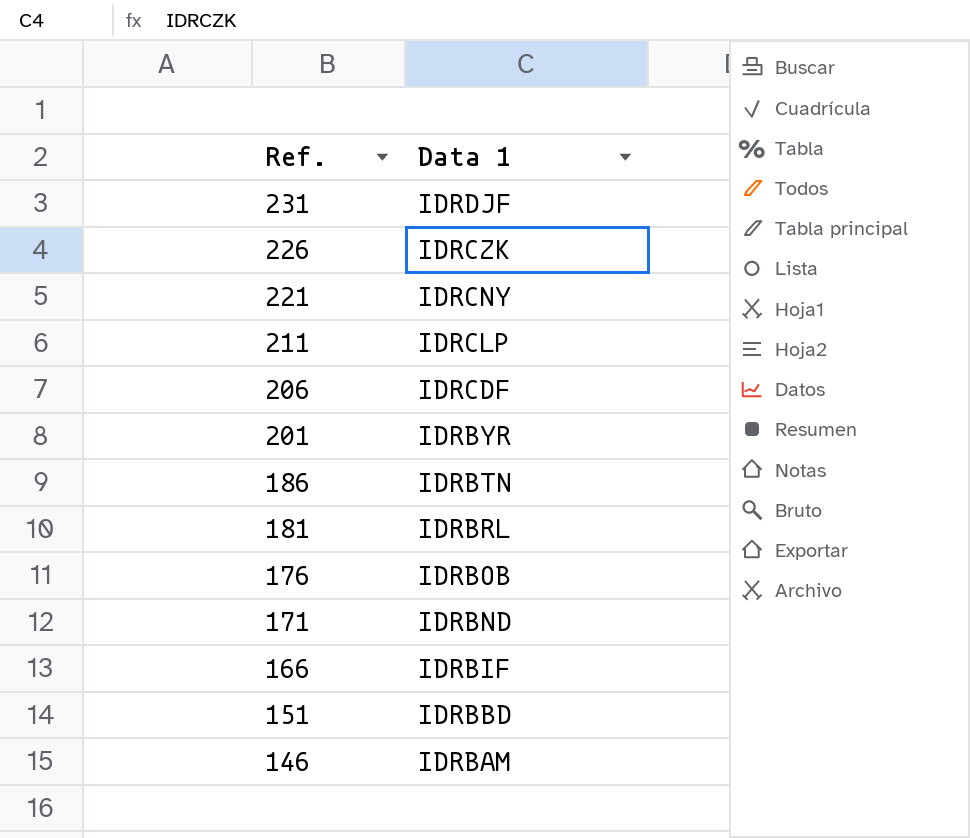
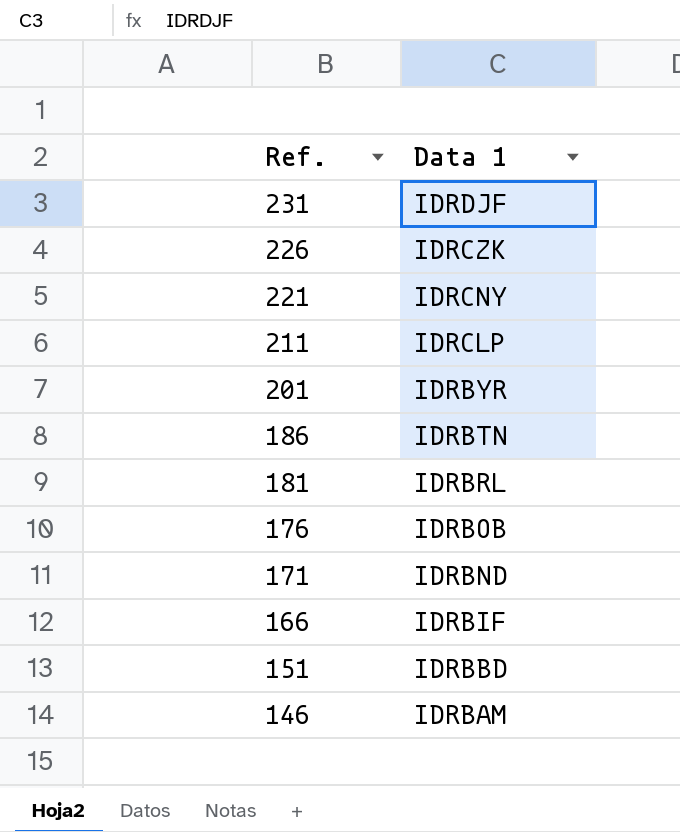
row 206: IDRCDF -> none

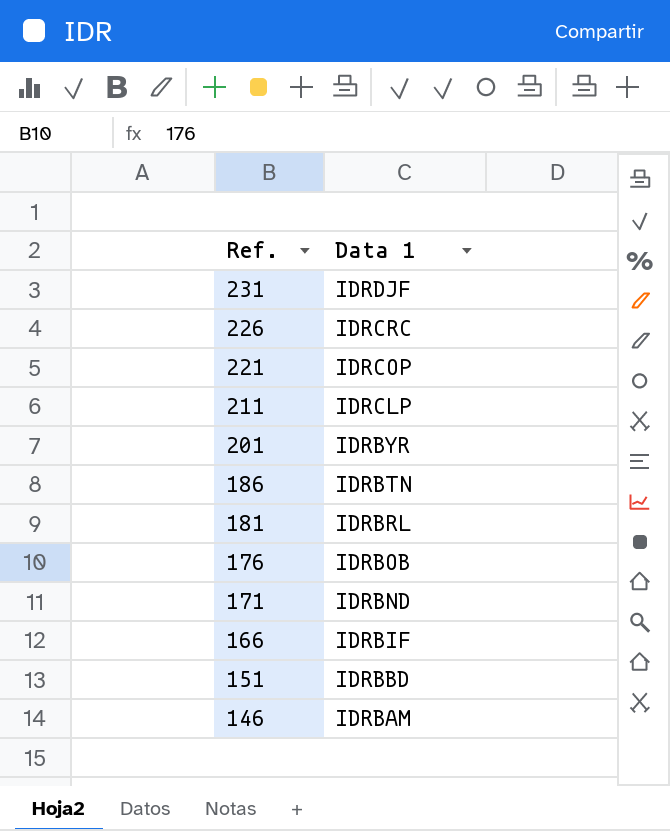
226 | Data 1: IDRCZK -> IDRCRC
221 | Data 1: IDRCNY -> IDRCOP

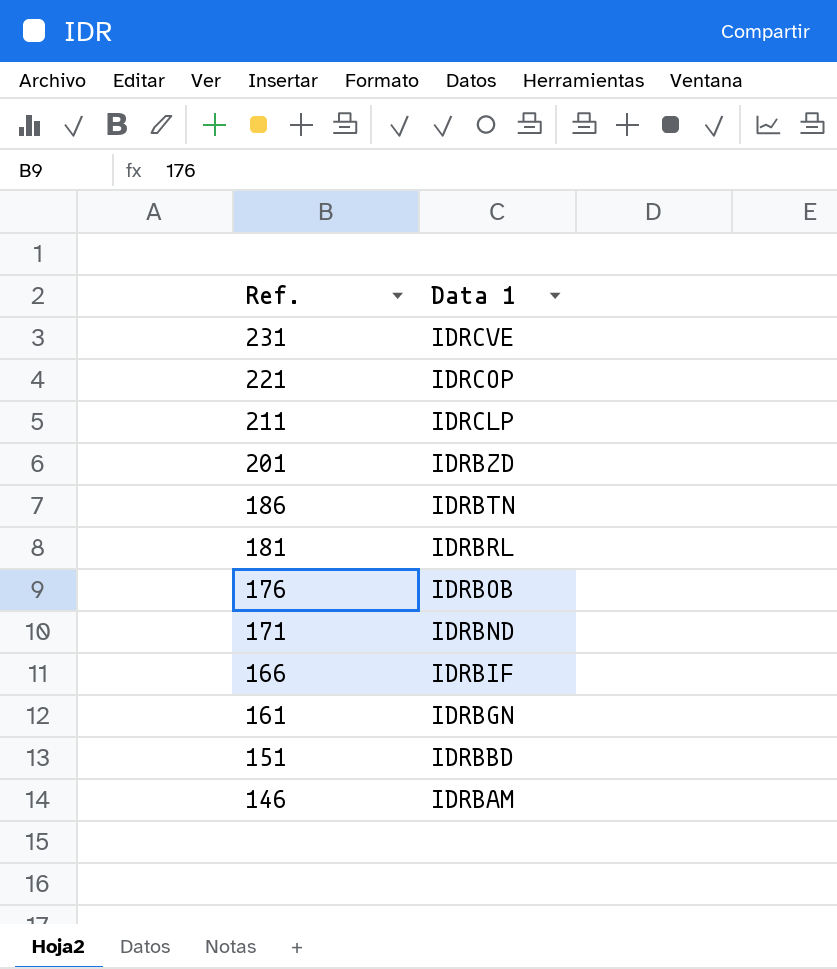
row 226: IDRCRC -> none
231 | Data 1: IDRDJF -> IDRCVE
201 | Data 1: IDRBYR -> IDRBZD
row 161: none -> IDRBGN

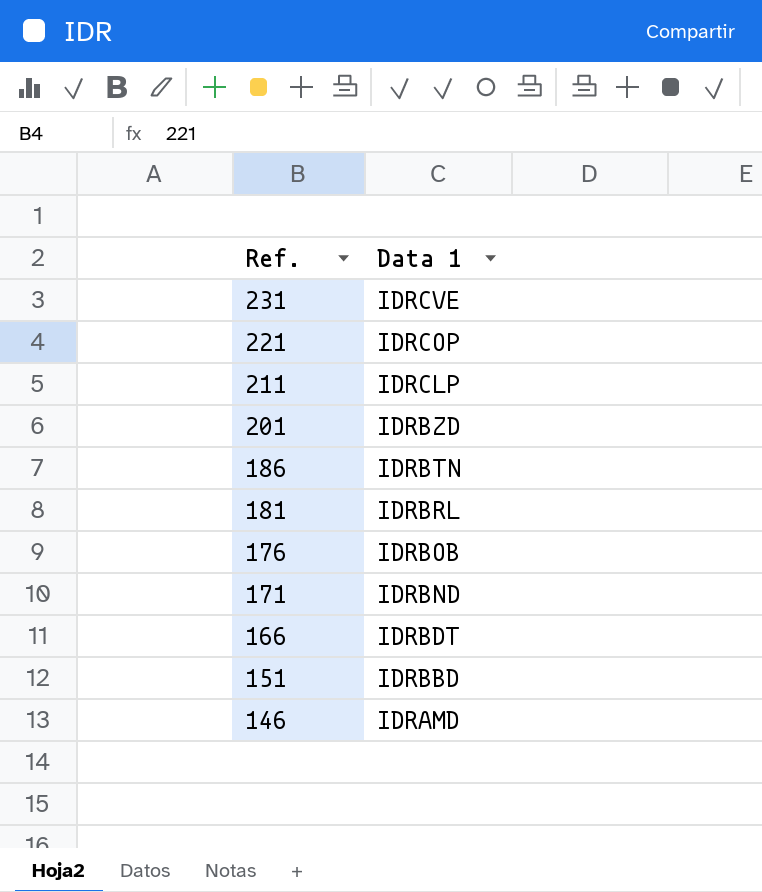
row 161: IDRBGN -> none
166 | Data 1: IDRBIF -> IDRBDT
146 | Data 1: IDRBAM -> IDRAMD

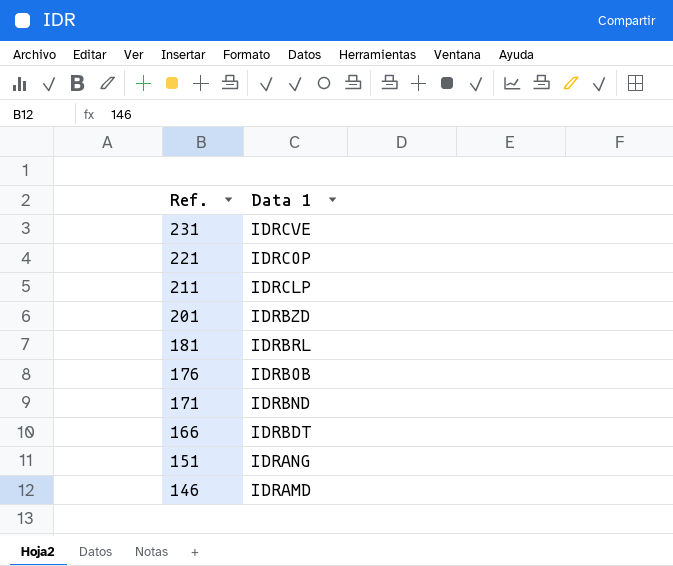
row 186: IDRBTN -> none
151 | Data 1: IDRBBD -> IDRANG

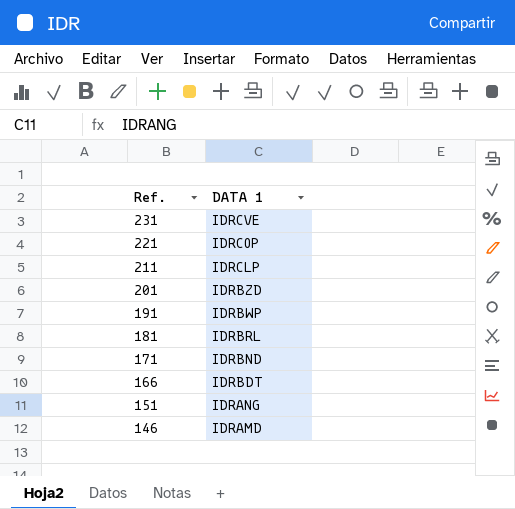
column name: Data 1 -> DATA 1
row 176: IDRBOB -> none
row 191: none -> IDRBWP

